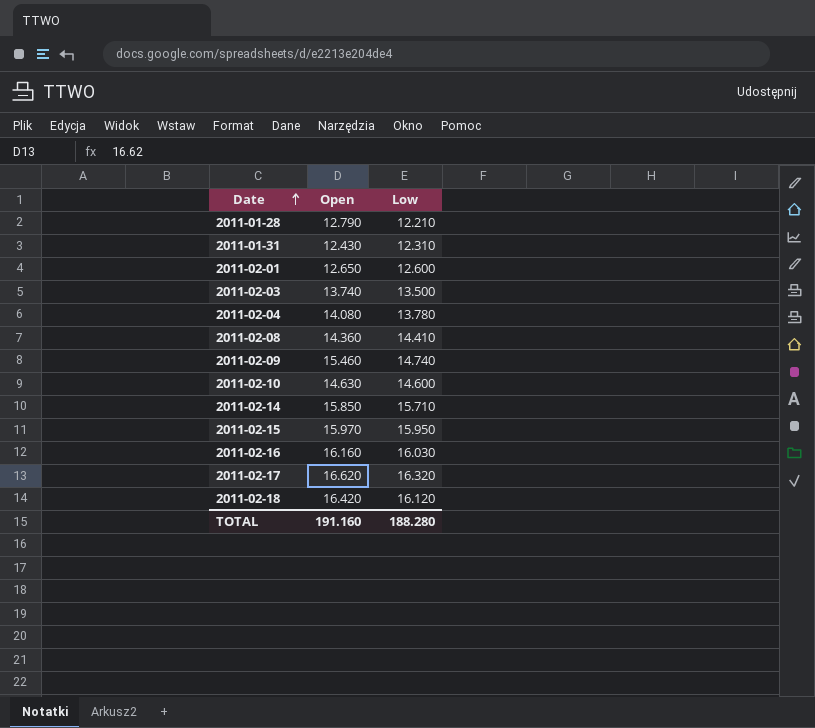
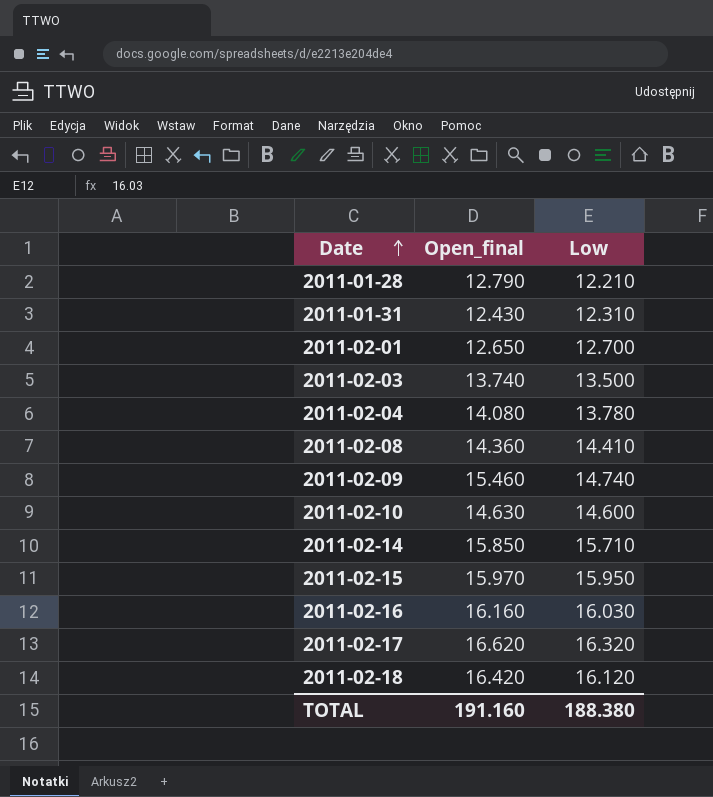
column name: Open -> Open_final
2011-02-01 | Low: 12.600 -> 12.700
TOTAL | Low: 188.280 -> 188.380

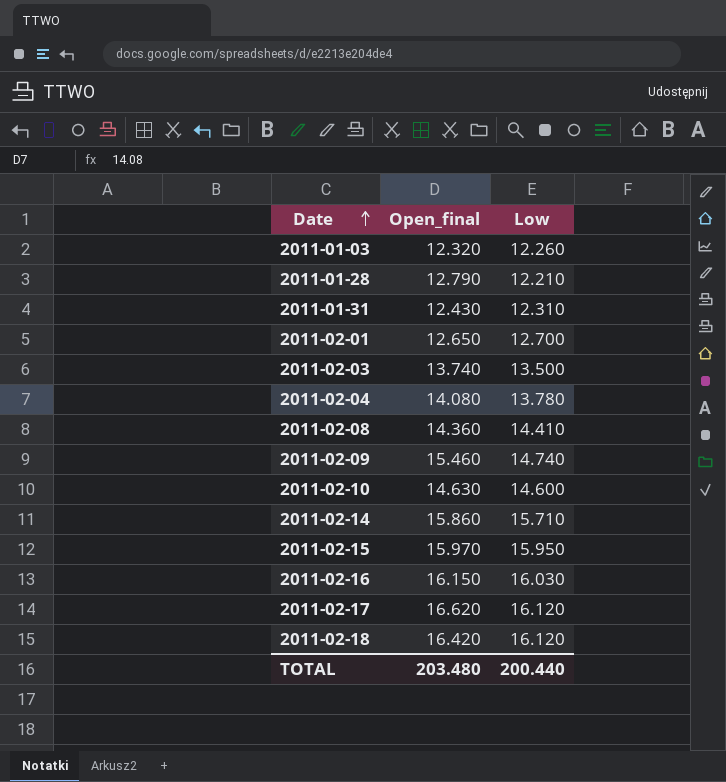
row 2011-01-03: none -> 12.320 | 12.260
2011-02-14 | Open_final: 15.850 -> 15.860
2011-02-16 | Open_final: 16.160 -> 16.150
2011-02-17 | Low: 16.320 -> 16.120
TOTAL | Open_final: 191.160 -> 203.480
TOTAL | Low: 188.380 -> 200.440

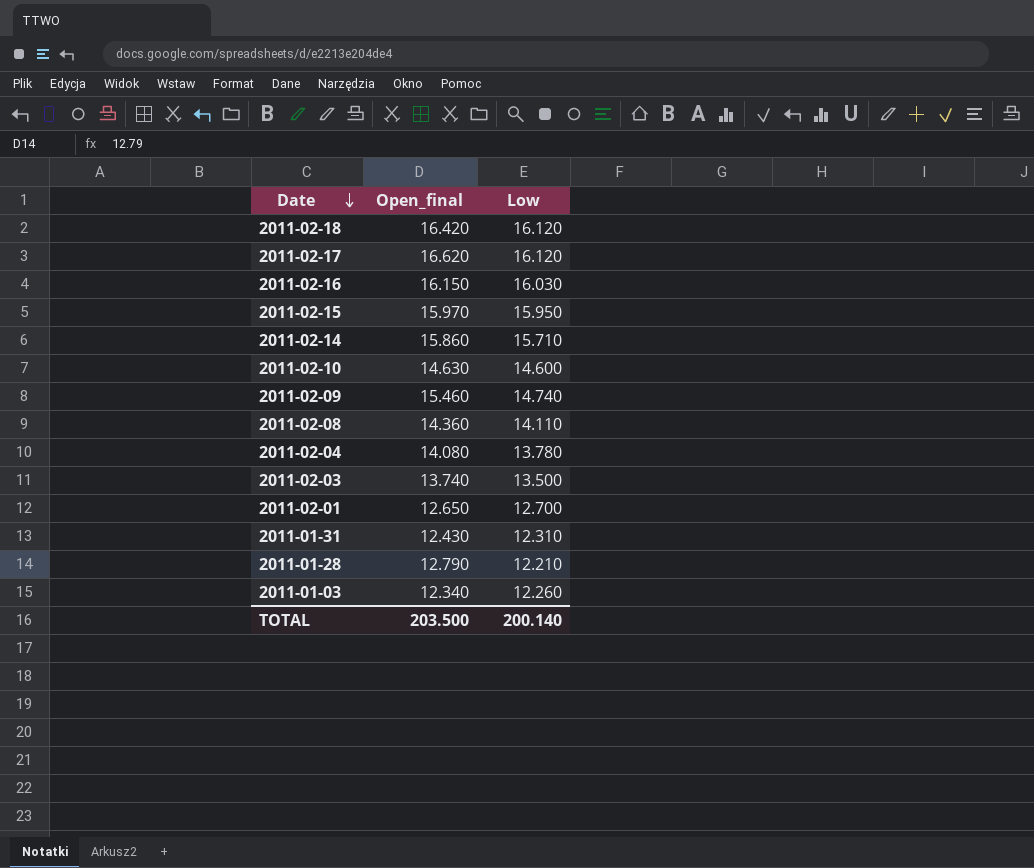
row order: Date ascending -> Date descending
2011-02-08 | Low: 14.410 -> 14.110
2011-01-03 | Open_final: 12.320 -> 12.340
TOTAL | Open_final: 203.480 -> 203.500
TOTAL | Low: 200.440 -> 200.140

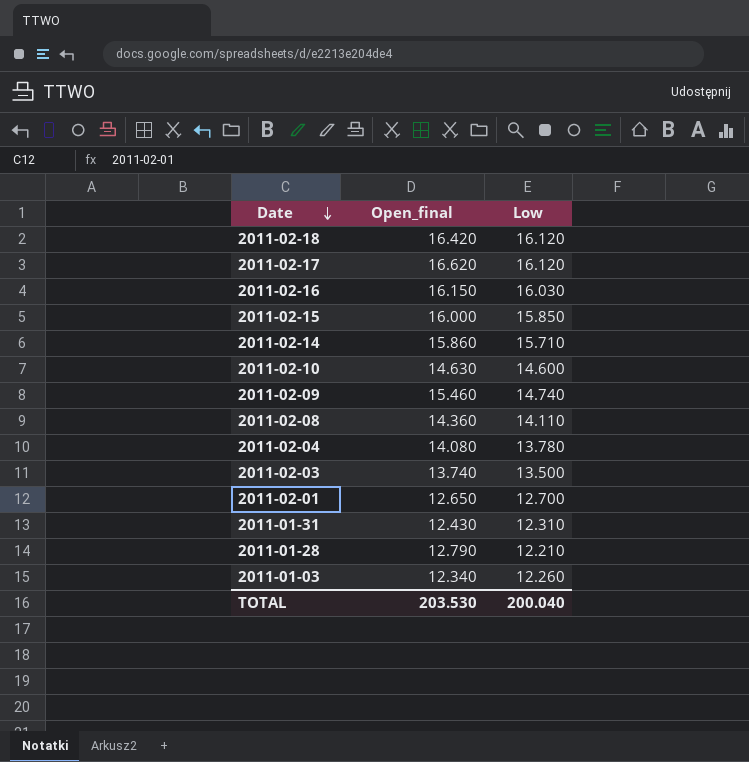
2011-02-15 | Open_final: 15.970 -> 16.000
2011-02-15 | Low: 15.950 -> 15.850
TOTAL | Open_final: 203.500 -> 203.530
TOTAL | Low: 200.140 -> 200.040

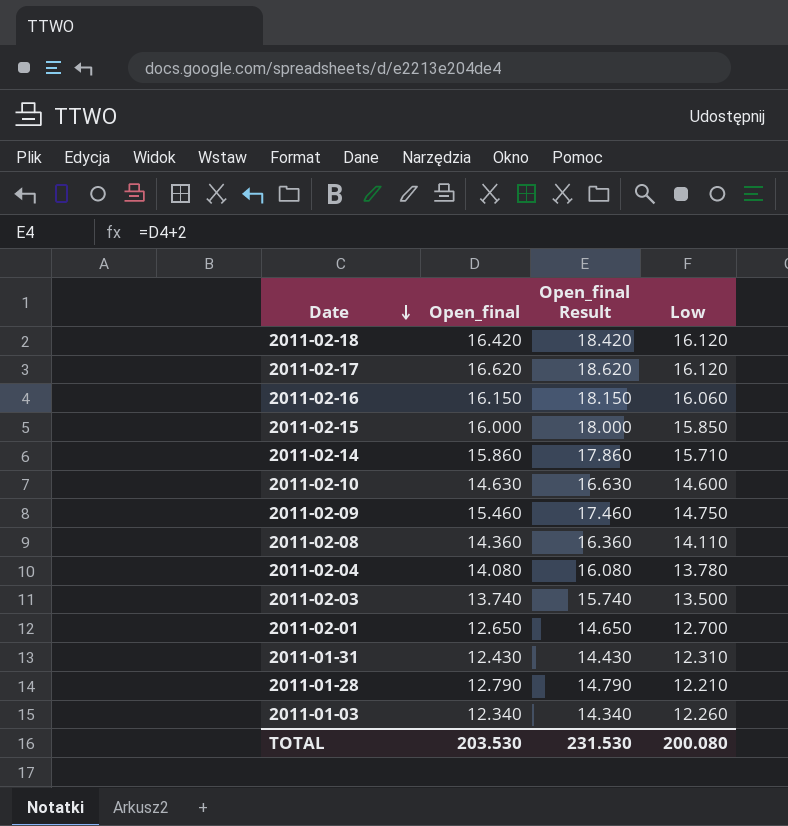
column Open_final Result | formula: none -> [Open_final] + 2
2011-02-16 | Low: 16.030 -> 16.060
2011-02-09 | Low: 14.740 -> 14.750
TOTAL | Low: 200.040 -> 200.080

